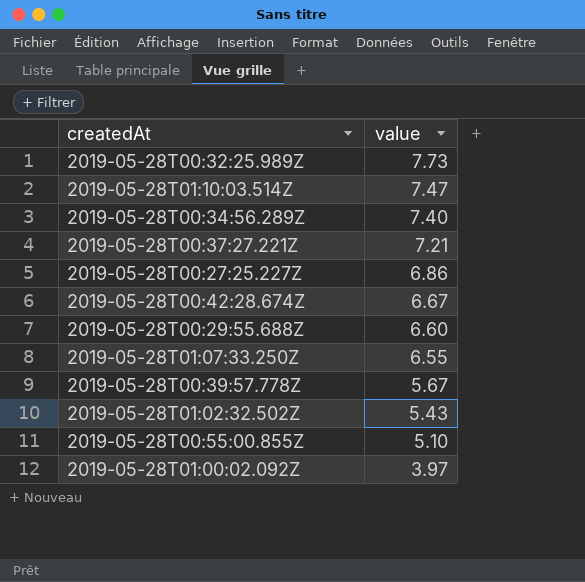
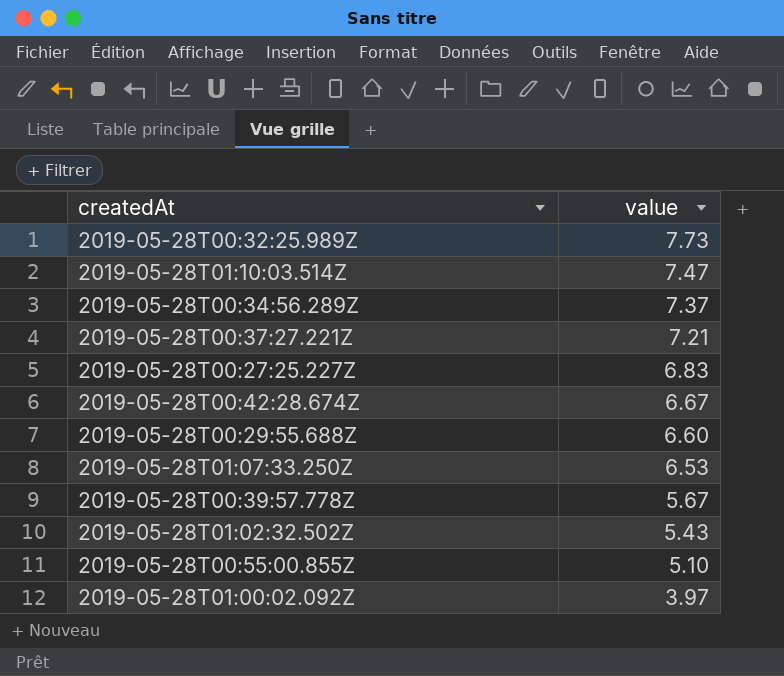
2019-05-28T00:34:56.289Z | value: 7.40 -> 7.37
2019-05-28T00:27:25.227Z | value: 6.86 -> 6.83
2019-05-28T01:07:33.250Z | value: 6.55 -> 6.53

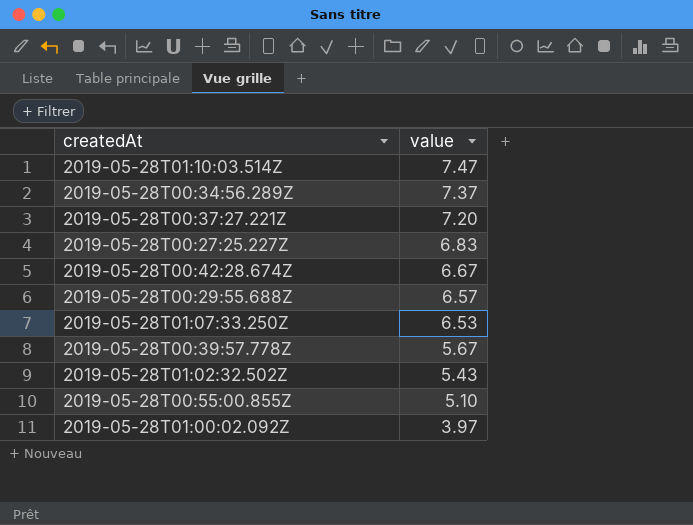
row 2019-05-28T00:32:25.989Z: 7.73 -> none
2019-05-28T00:37:27.221Z | value: 7.21 -> 7.20
2019-05-28T00:29:55.688Z | value: 6.60 -> 6.57

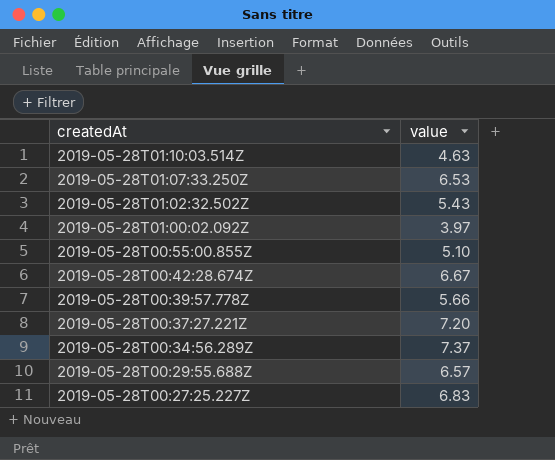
row order: value descending -> createdAt descending
2019-05-28T01:10:03.514Z | value: 7.47 -> 4.63
2019-05-28T00:39:57.778Z | value: 5.67 -> 5.66

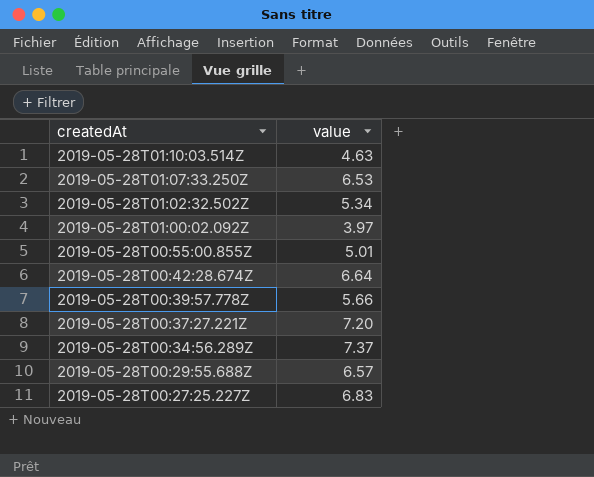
2019-05-28T01:02:32.502Z | value: 5.43 -> 5.34
2019-05-28T00:55:00.855Z | value: 5.10 -> 5.01
2019-05-28T00:42:28.674Z | value: 6.67 -> 6.64

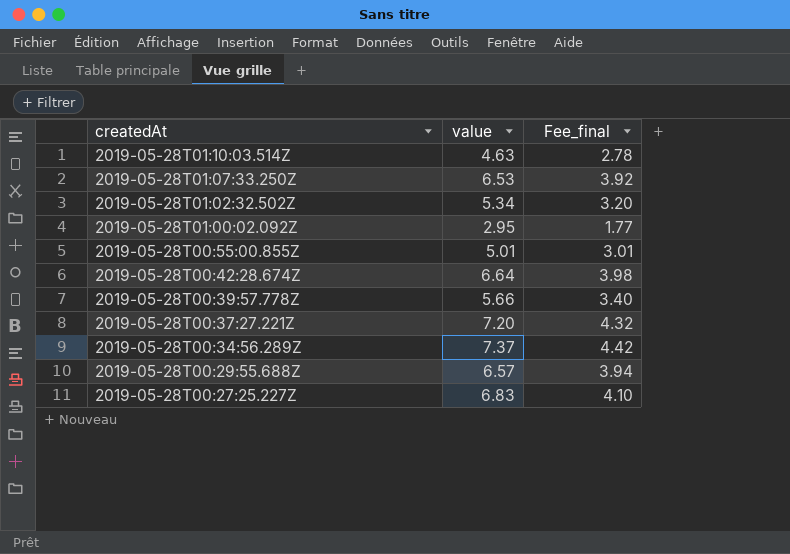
column Fee_final | formula: none -> [value] * 0.6
2019-05-28T01:00:02.092Z | value: 3.97 -> 2.95

